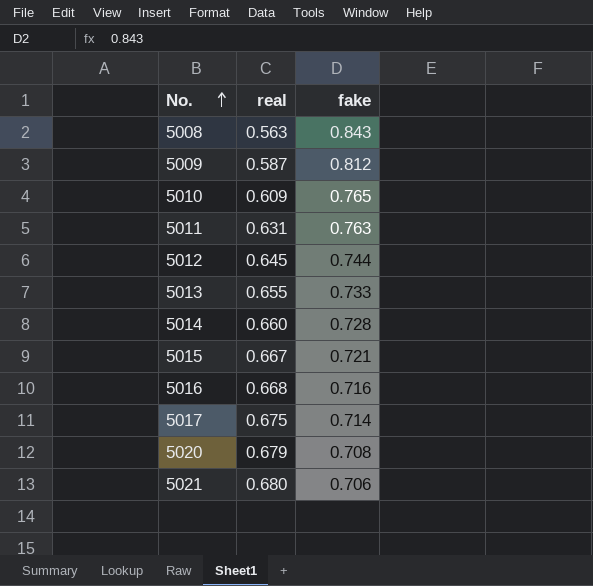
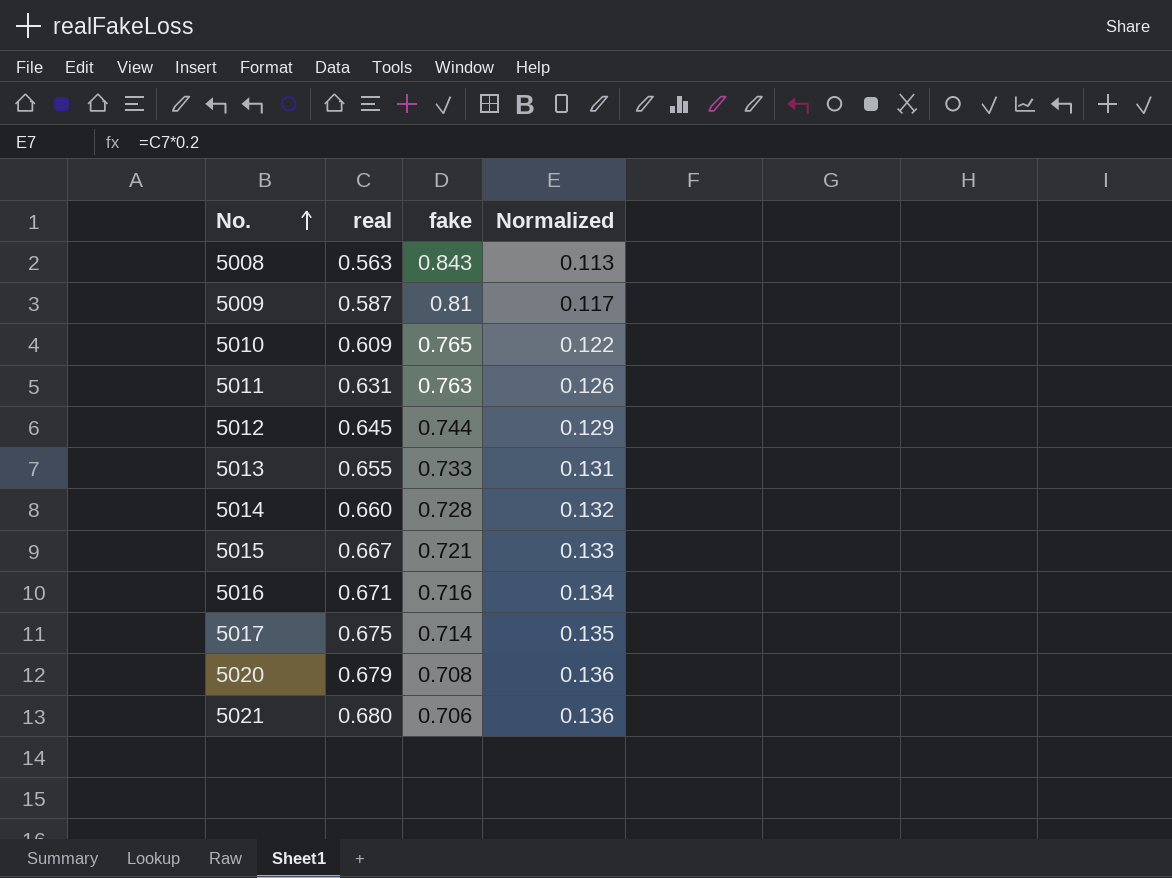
column Normalized | formula: none -> [real] * 0.2
5009 | fake: 0.812 -> 0.81
5016 | real: 0.668 -> 0.671

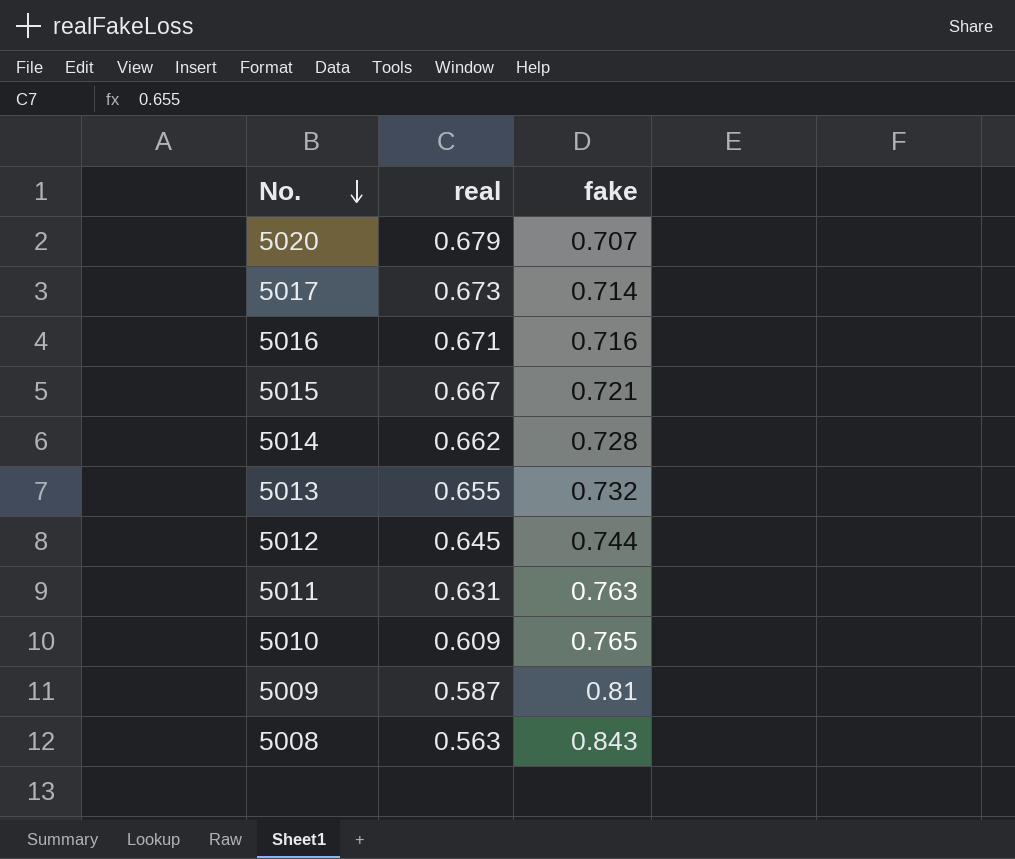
row order: No. ascending -> No. descending
column Normalized | formula: [real] * 0.2 -> none
row 5021: 0.680 | 0.706 | 0.136 -> none
5020 | fake: 0.708 -> 0.707
5017 | real: 0.675 -> 0.673
5014 | real: 0.660 -> 0.662
5013 | fake: 0.733 -> 0.732

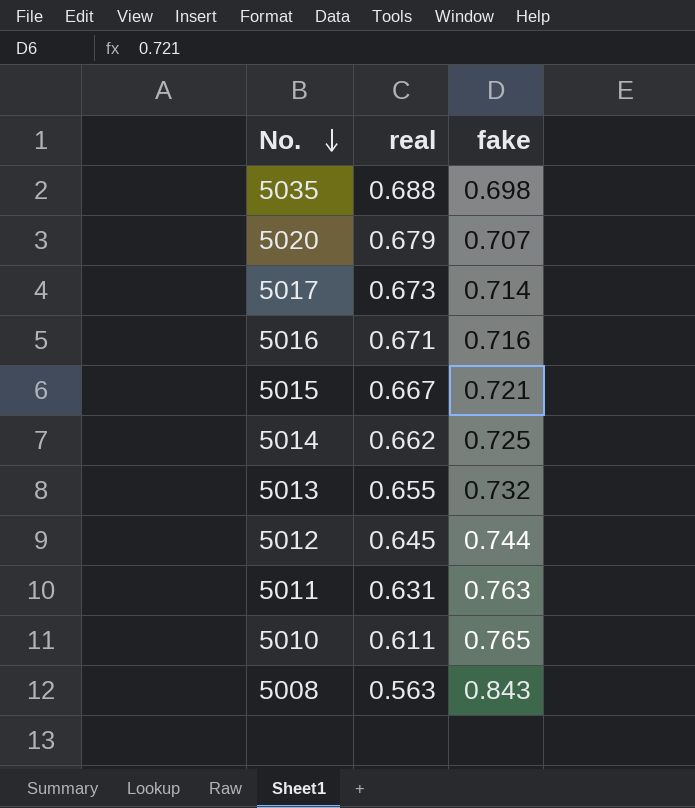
row 5009: 0.587 | 0.81 -> none
row 5035: none -> 0.688 | 0.698
5014 | fake: 0.728 -> 0.725
5010 | real: 0.609 -> 0.611

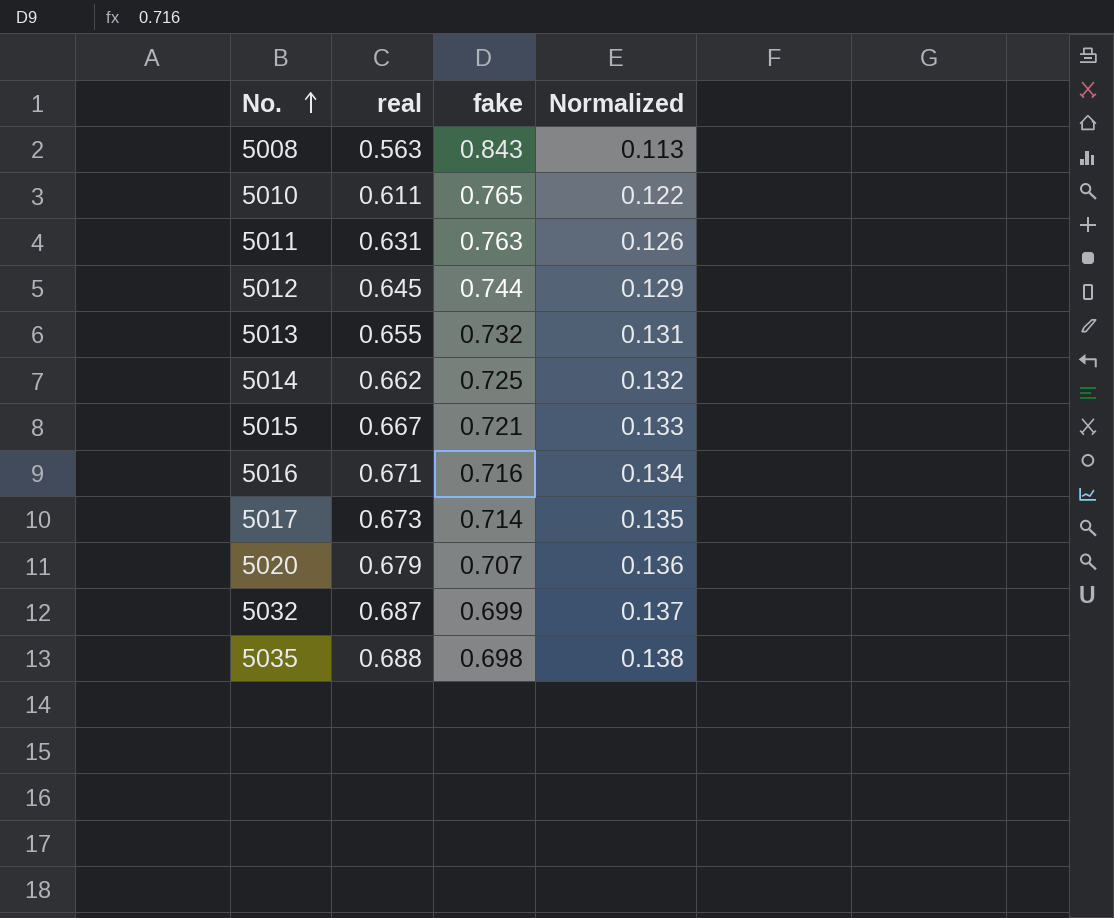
row order: No. descending -> No. ascending
column Normalized | formula: none -> [real] * 0.2
row 5032: none -> 0.687 | 0.699 | 0.137

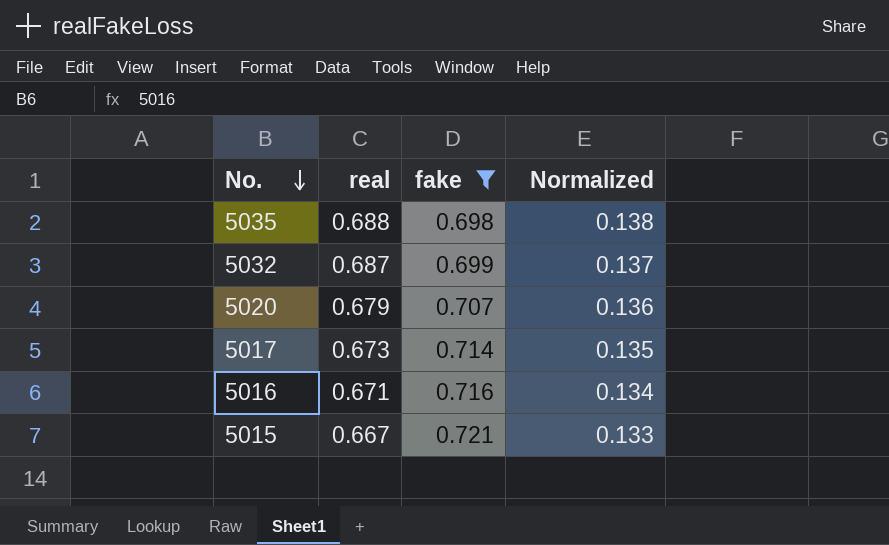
filter: none -> fake <= 0.721
row order: No. ascending -> No. descending

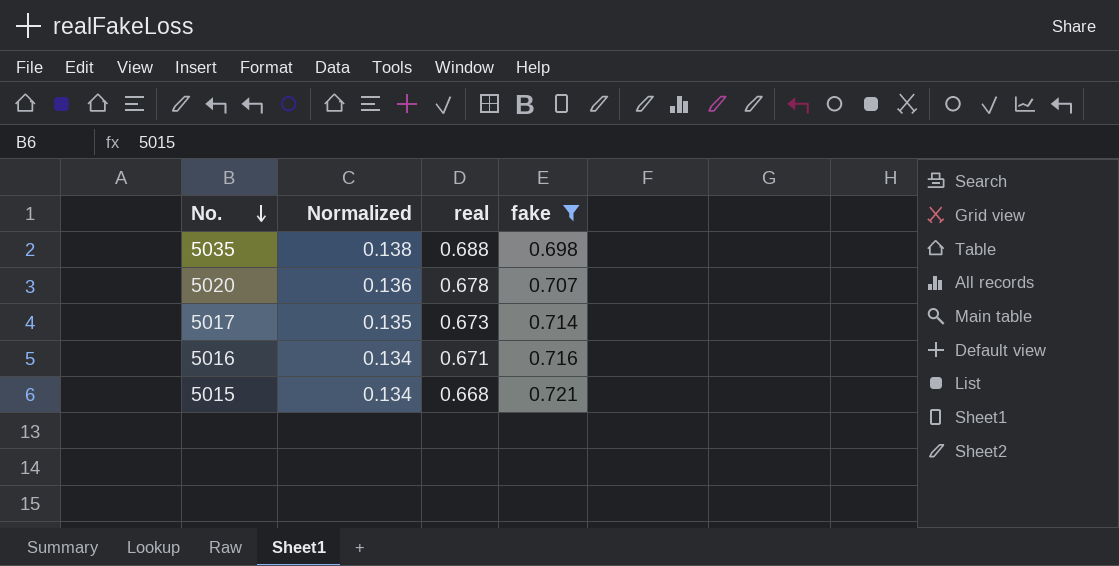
column Normalized | position: 4 -> 2
row 5032: 0.687 | 0.699 | 0.137 -> none
5020 | real: 0.679 -> 0.678
5015 | Normalized: 0.133 -> 0.134
5015 | real: 0.667 -> 0.668

